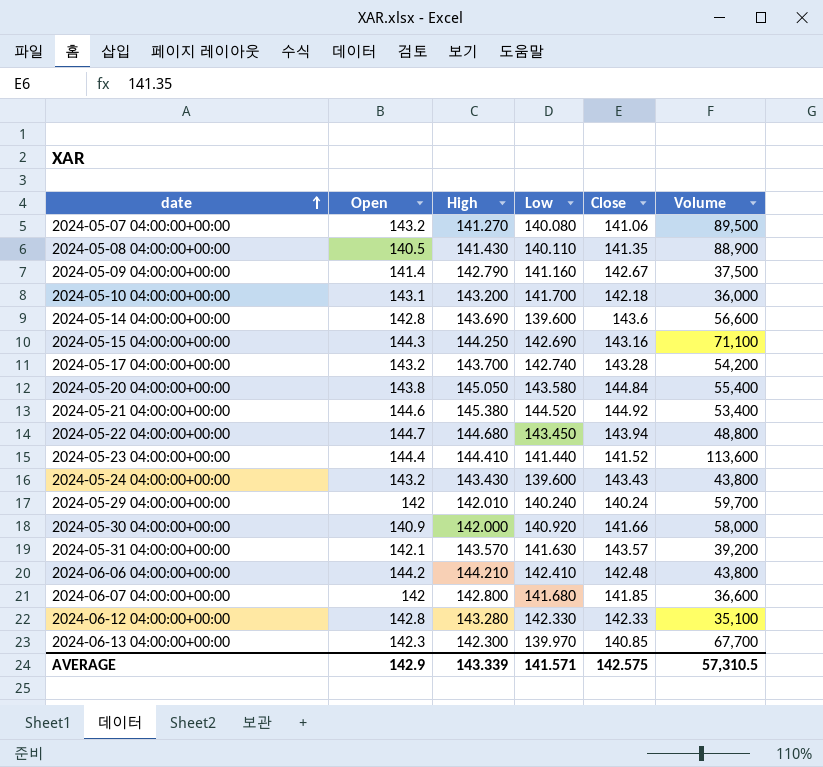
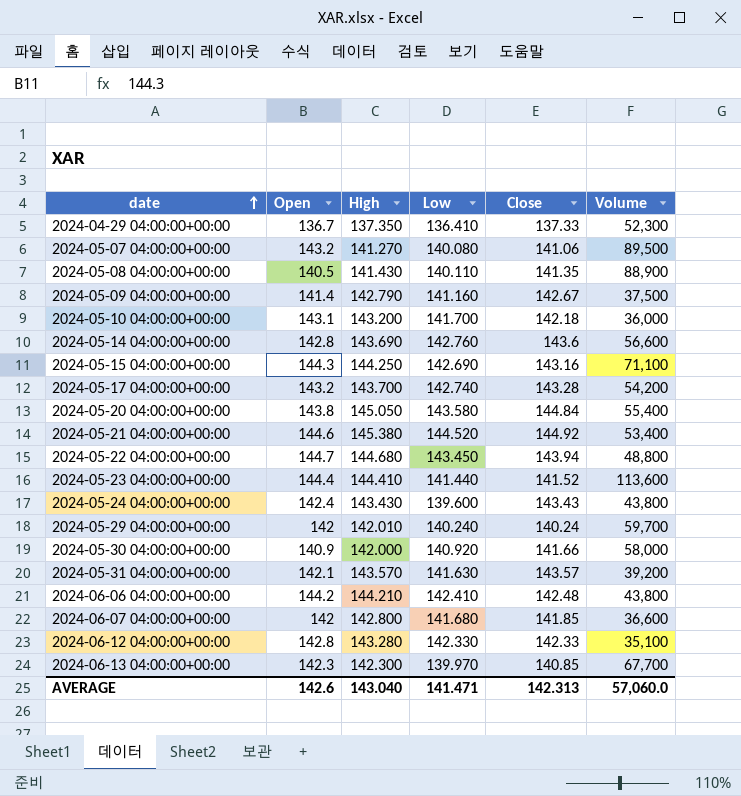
row 2024-04-29 04:00:00+00:00: none -> 136.7 | 137.350 | 136.410 | 137.33 | 52,300
2024-05-14 04:00:00+00:00 | Low: 139.600 -> 142.760
2024-05-24 04:00:00+00:00 | Open: 143.2 -> 142.4
AVERAGE | Open: 142.9 -> 142.6
AVERAGE | High: 143.339 -> 143.040
AVERAGE | Low: 141.571 -> 141.471
AVERAGE | Close: 142.575 -> 142.313
AVERAGE | Volume: 57,310.5 -> 57,060.0

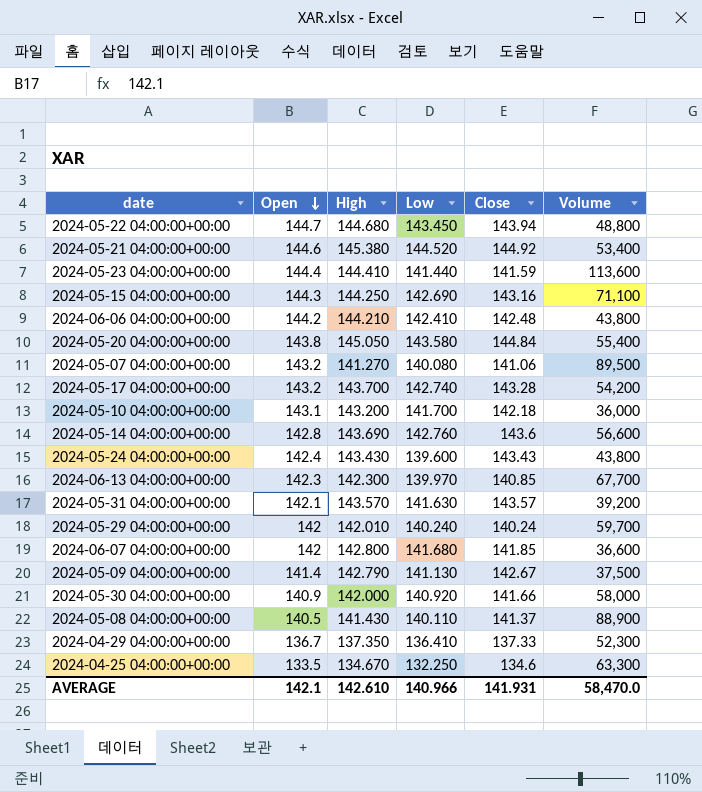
row order: date ascending -> Open descending
row 2024-06-12 04:00:00+00:00: 142.8 | 143.280 | 142.330 | 142.33 | 35,100 -> none
2024-05-23 04:00:00+00:00 | Close: 141.52 -> 141.59
2024-05-09 04:00:00+00:00 | Low: 141.160 -> 141.130
2024-05-08 04:00:00+00:00 | Close: 141.35 -> 141.37
row 2024-04-25 04:00:00+00:00: none -> 133.5 | 134.670 | 132.250 | 134.6 | 63,300
AVERAGE | Open: 142.6 -> 142.1
AVERAGE | High: 143.040 -> 142.610
AVERAGE | Low: 141.471 -> 140.966
AVERAGE | Close: 142.313 -> 141.931
AVERAGE | Volume: 57,060.0 -> 58,470.0

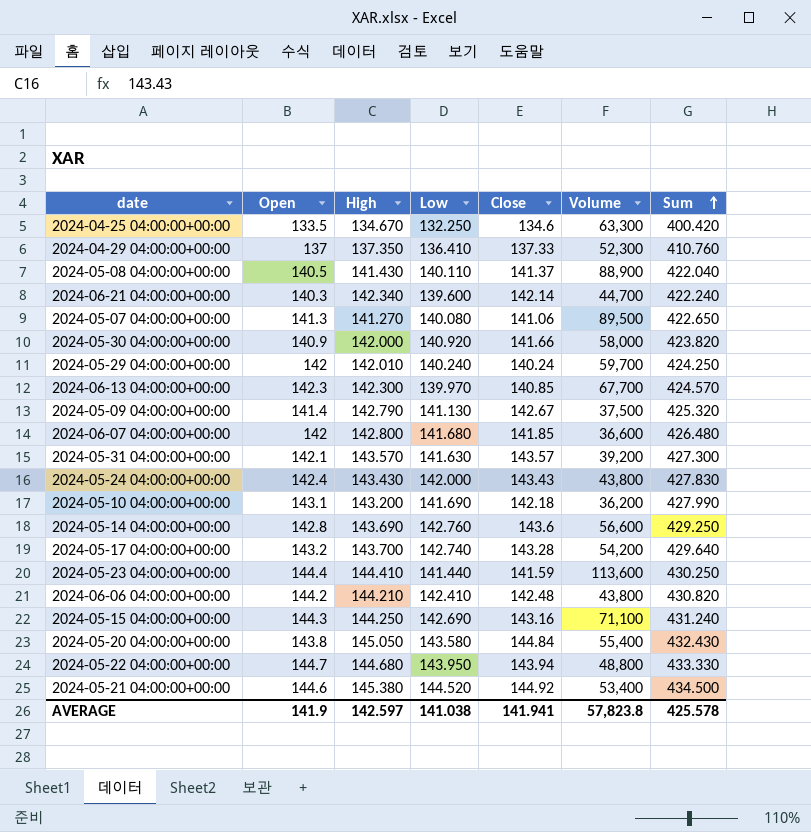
row order: Open descending -> Sum ascending
column Sum | formula: none -> [Open] + [High] + [Low]
2024-04-29 04:00:00+00:00 | Open: 136.7 -> 137
row 2024-06-21 04:00:00+00:00: none -> 140.3 | 142.340 | 139.600 | 142.14 | 44,700 | 422.240
2024-05-07 04:00:00+00:00 | Open: 143.2 -> 141.3
2024-05-24 04:00:00+00:00 | Low: 139.600 -> 142.000
2024-05-10 04:00:00+00:00 | Low: 141.700 -> 141.690
2024-05-10 04:00:00+00:00 | Volume: 36,000 -> 36,200
2024-05-22 04:00:00+00:00 | Low: 143.450 -> 143.950
AVERAGE | Open: 142.1 -> 141.9
AVERAGE | High: 142.610 -> 142.597
AVERAGE | Low: 140.966 -> 141.038
AVERAGE | Close: 141.931 -> 141.941
AVERAGE | Volume: 58,470.0 -> 57,823.8

